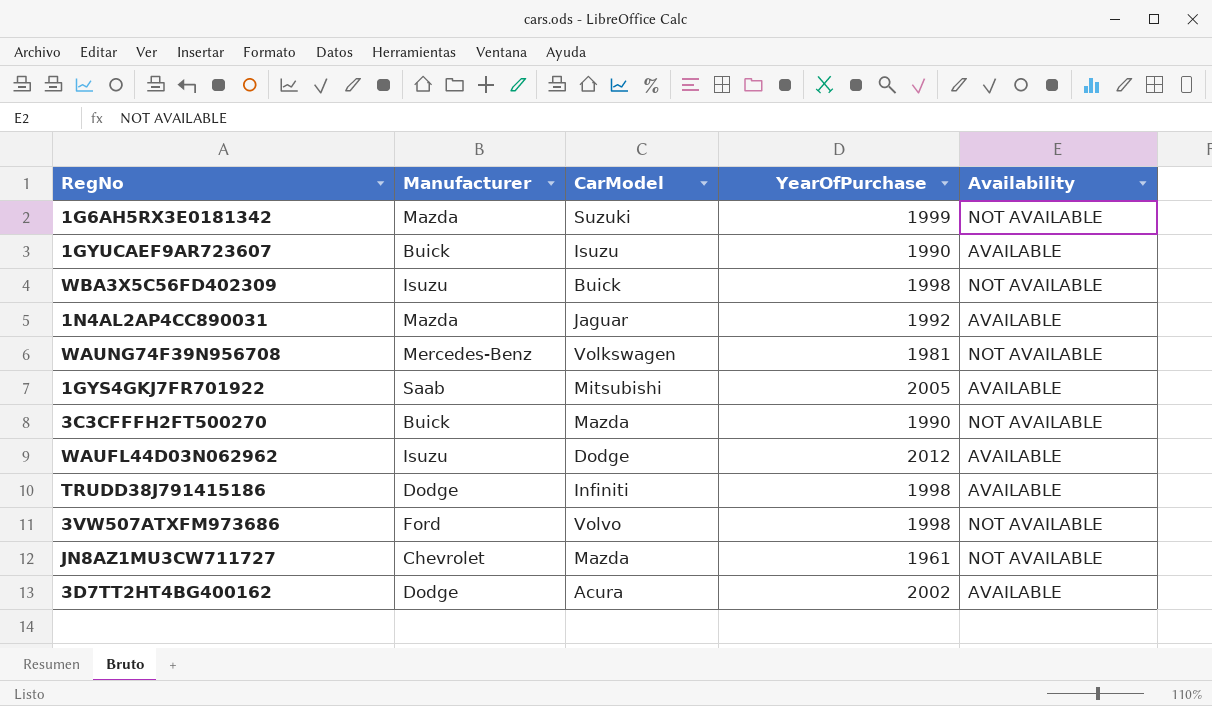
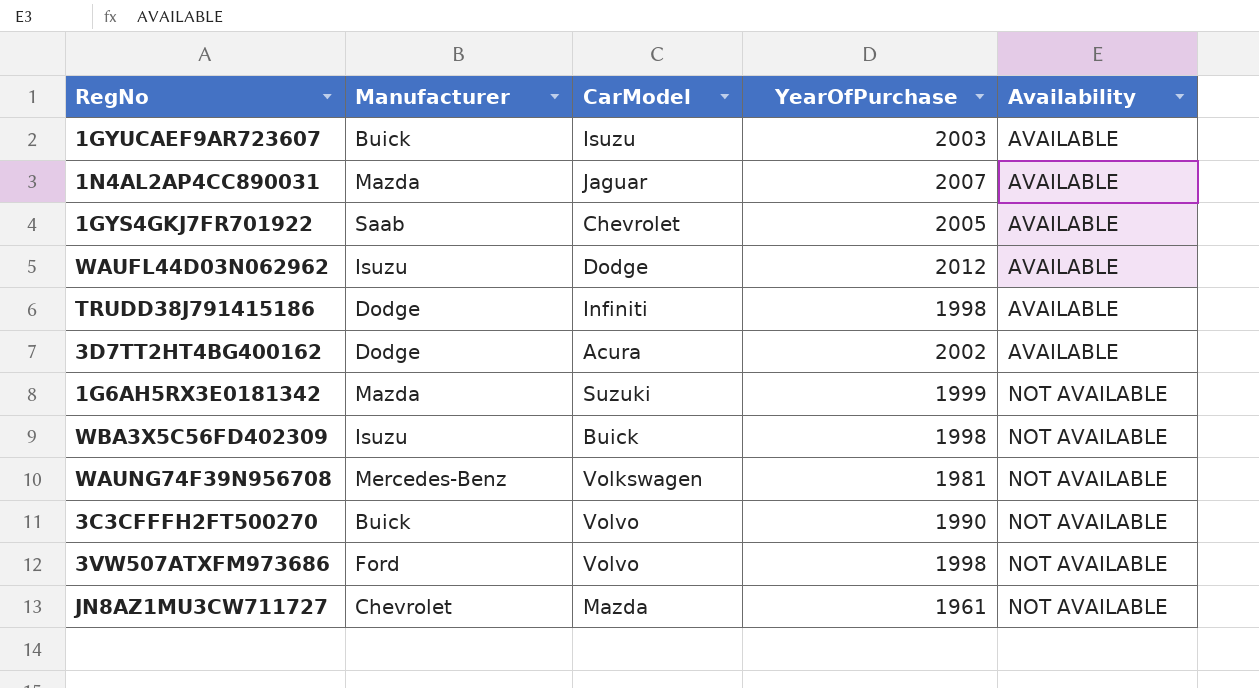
row order: none -> Availability ascending
1GYUCAEF9AR723607 | YearOfPurchase: 1990 -> 2003
1N4AL2AP4CC890031 | YearOfPurchase: 1992 -> 2007
1GYS4GKJ7FR701922 | CarModel: Mitsubishi -> Chevrolet
3C3CFFFH2FT500270 | CarModel: Mazda -> Volvo

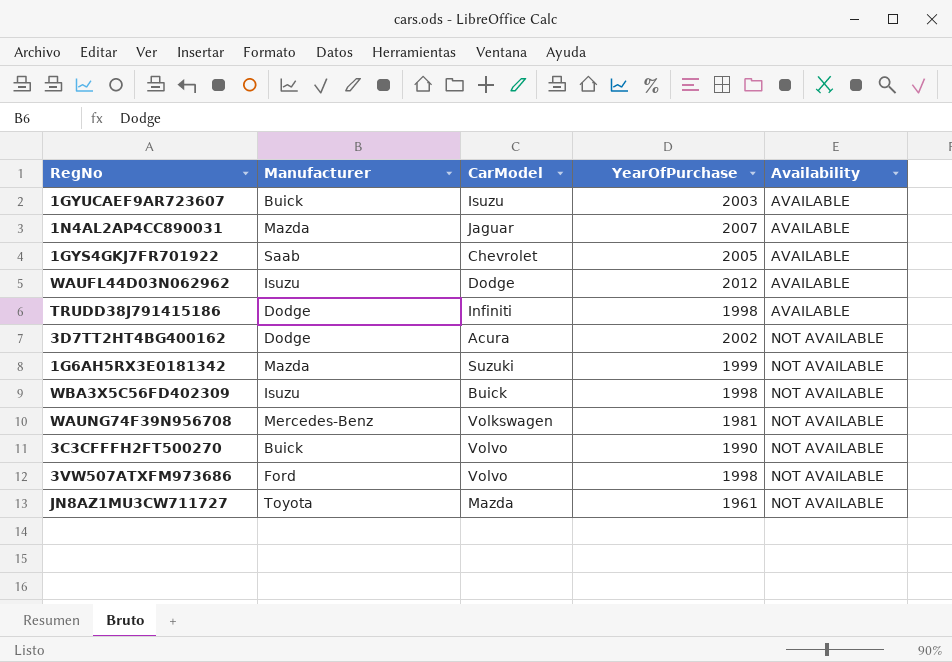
3D7TT2HT4BG400162 | Availability: AVAILABLE -> NOT AVAILABLE
JN8AZ1MU3CW711727 | Manufacturer: Chevrolet -> Toyota

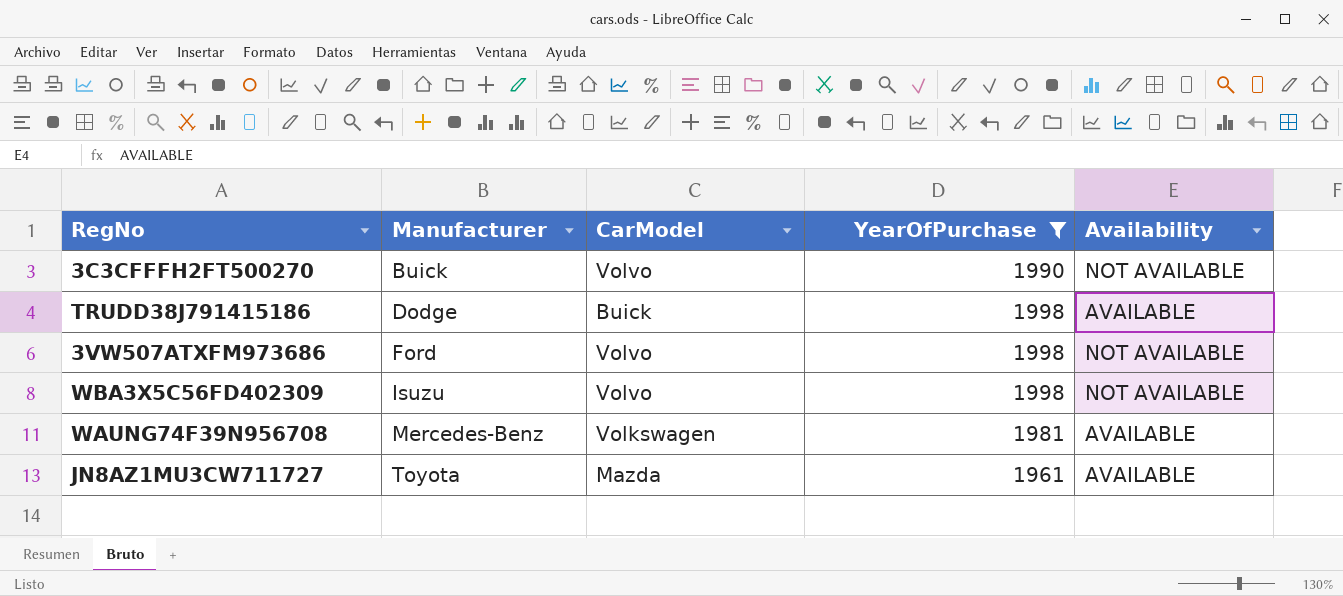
filter: none -> YearOfPurchase <= 1998
row order: Availability ascending -> Manufacturer ascending
TRUDD38J791415186 | CarModel: Infiniti -> Buick
WBA3X5C56FD402309 | CarModel: Buick -> Volvo
WAUNG74F39N956708 | Availability: NOT AVAILABLE -> AVAILABLE
JN8AZ1MU3CW711727 | Availability: NOT AVAILABLE -> AVAILABLE

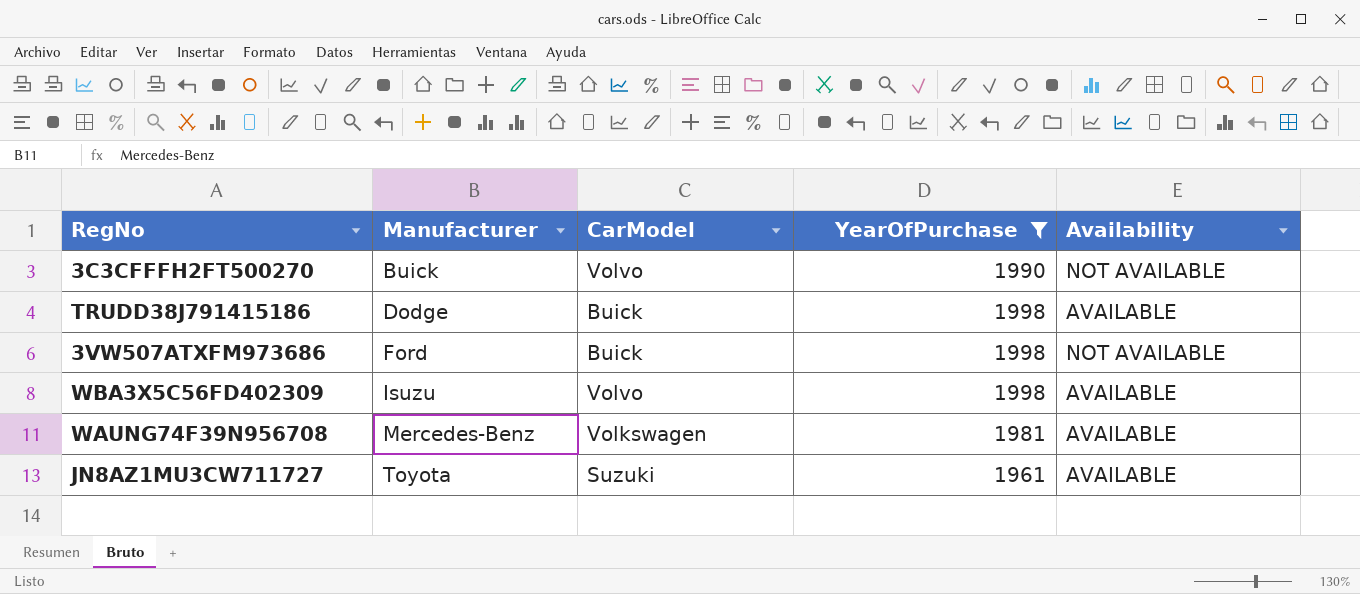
3VW507ATXFM973686 | CarModel: Volvo -> Buick
WBA3X5C56FD402309 | Availability: NOT AVAILABLE -> AVAILABLE
JN8AZ1MU3CW711727 | CarModel: Mazda -> Suzuki

